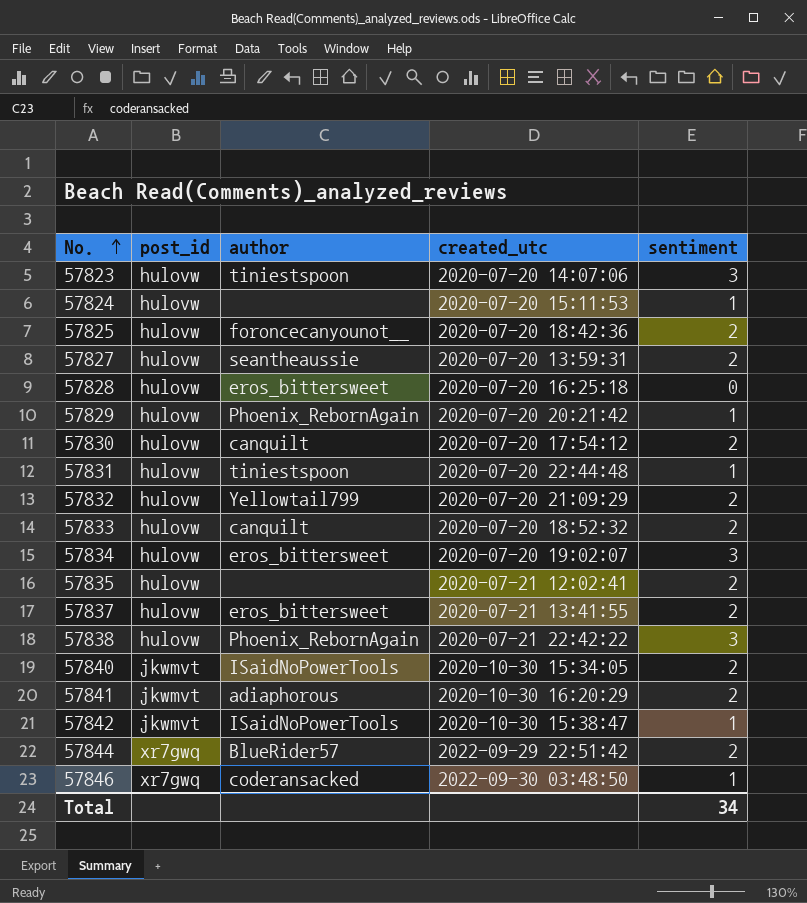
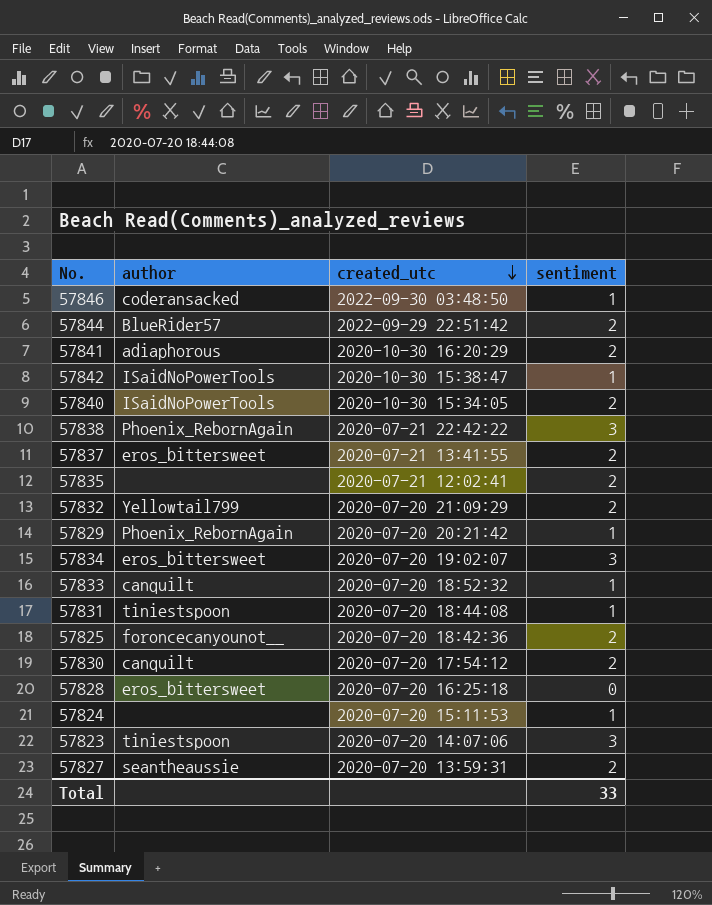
row order: No. ascending -> created_utc descending
column post_id | position: 2 -> none
57833 | sentiment: 2 -> 1
57831 | created_utc: 2020-07-20 22:44:48 -> 2020-07-20 18:44:08
Total | sentiment: 34 -> 33

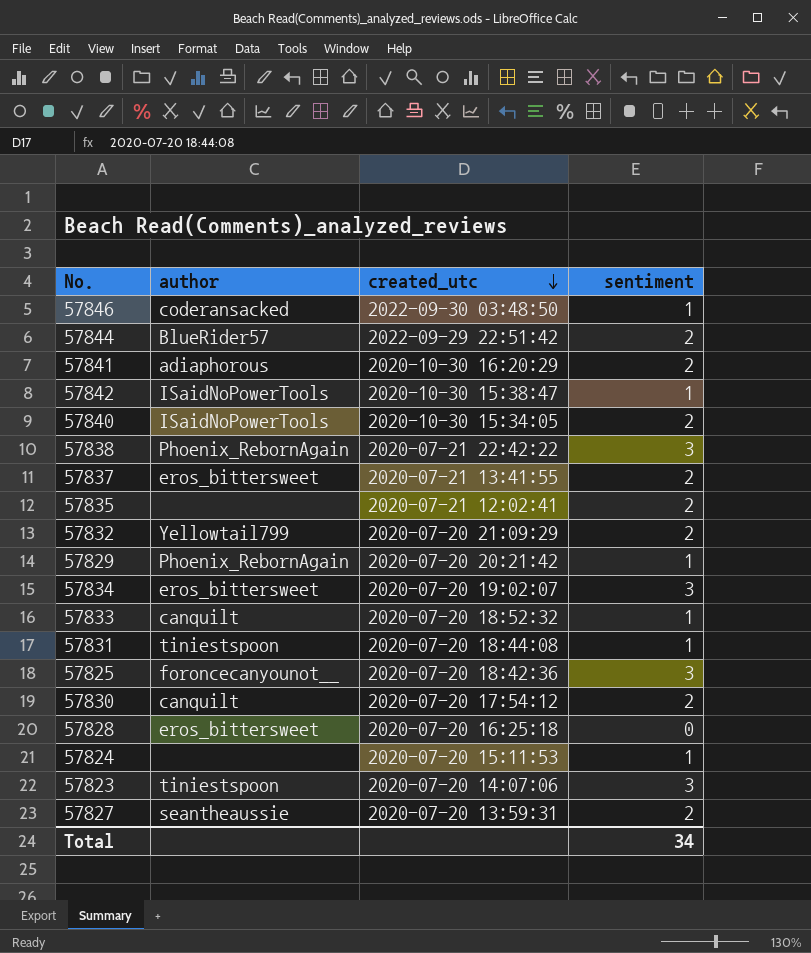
57825 | sentiment: 2 -> 3
Total | sentiment: 33 -> 34

